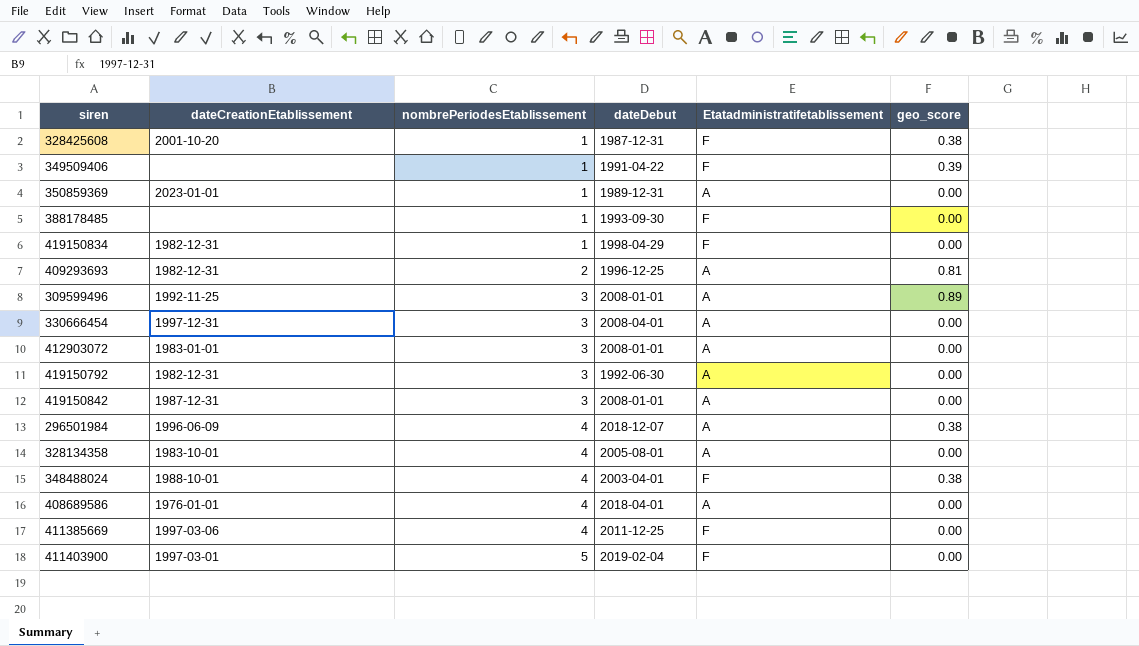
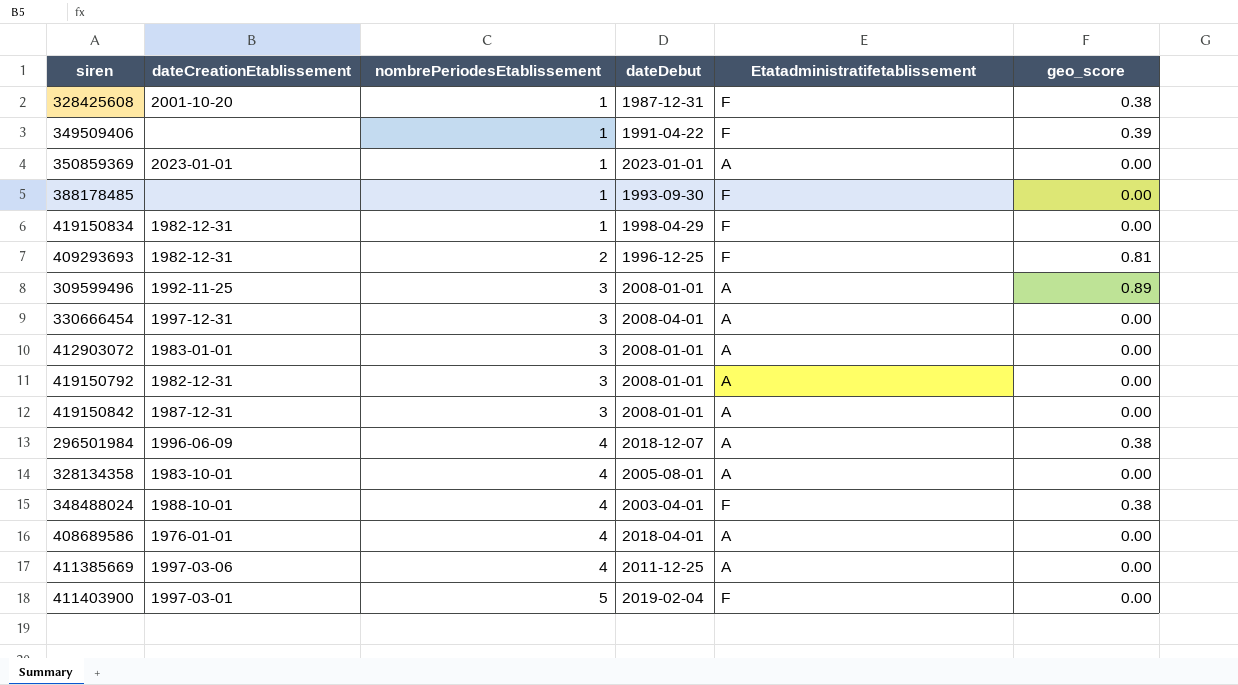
350859369 | dateDebut: 1989-12-31 -> 2023-01-01
409293693 | Etatadministratifetablissement: A -> F
419150792 | dateDebut: 1992-06-30 -> 2008-01-01
411385669 | Etatadministratifetablissement: F -> A

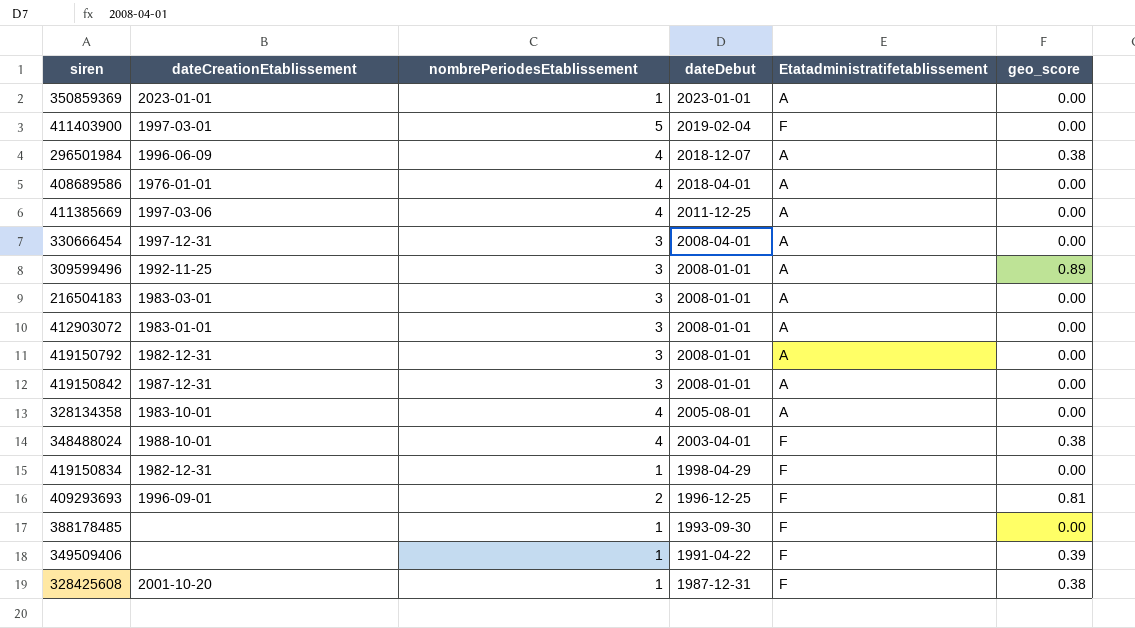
row order: nombrePeriodesEtablissement ascending -> dateDebut descending
row 216504183: none -> 1983-03-01 | 3 | 2008-01-01 | A | 0.00
409293693 | dateCreationEtablissement: 1982-12-31 -> 1996-09-01

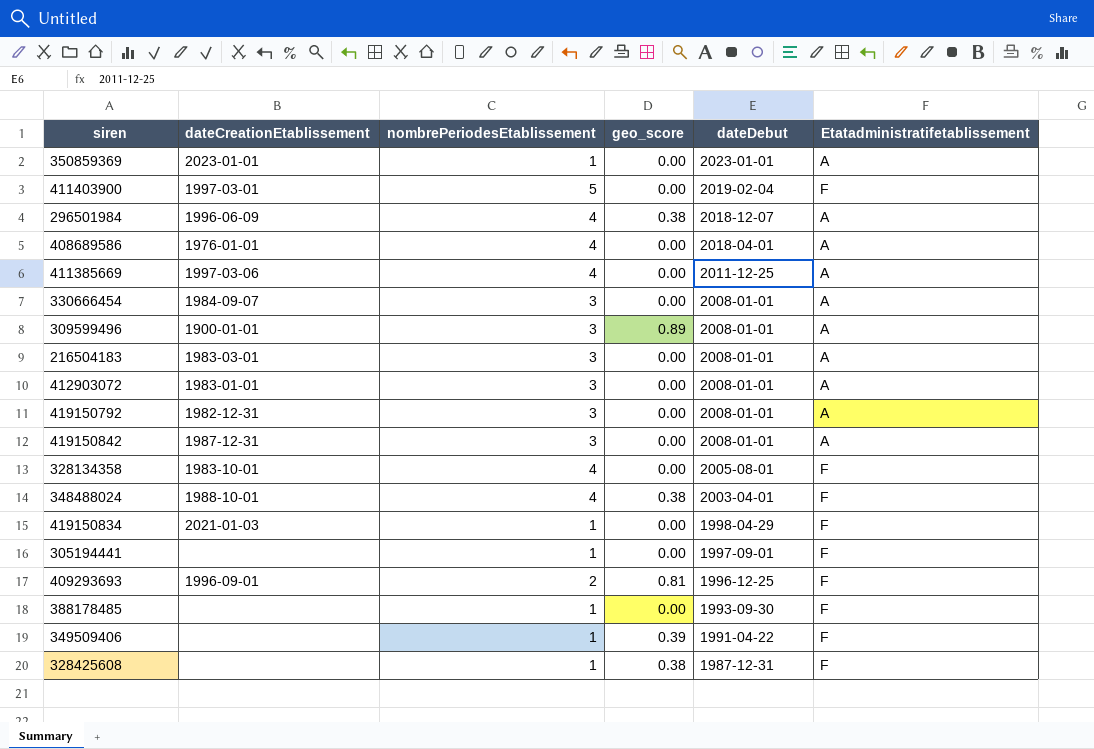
column geo_score | position: 6 -> 4
330666454 | dateCreationEtablissement: 1997-12-31 -> 1984-09-07
330666454 | dateDebut: 2008-04-01 -> 2008-01-01
309599496 | dateCreationEtablissement: 1992-11-25 -> 1900-01-01
328134358 | Etatadministratifetablissement: A -> F
419150834 | dateCreationEtablissement: 1982-12-31 -> 2021-01-03
row 305194441: none -> none | 1 | 0.00 | 1997-09-01 | F
328425608 | dateCreationEtablissement: 2001-10-20 -> none

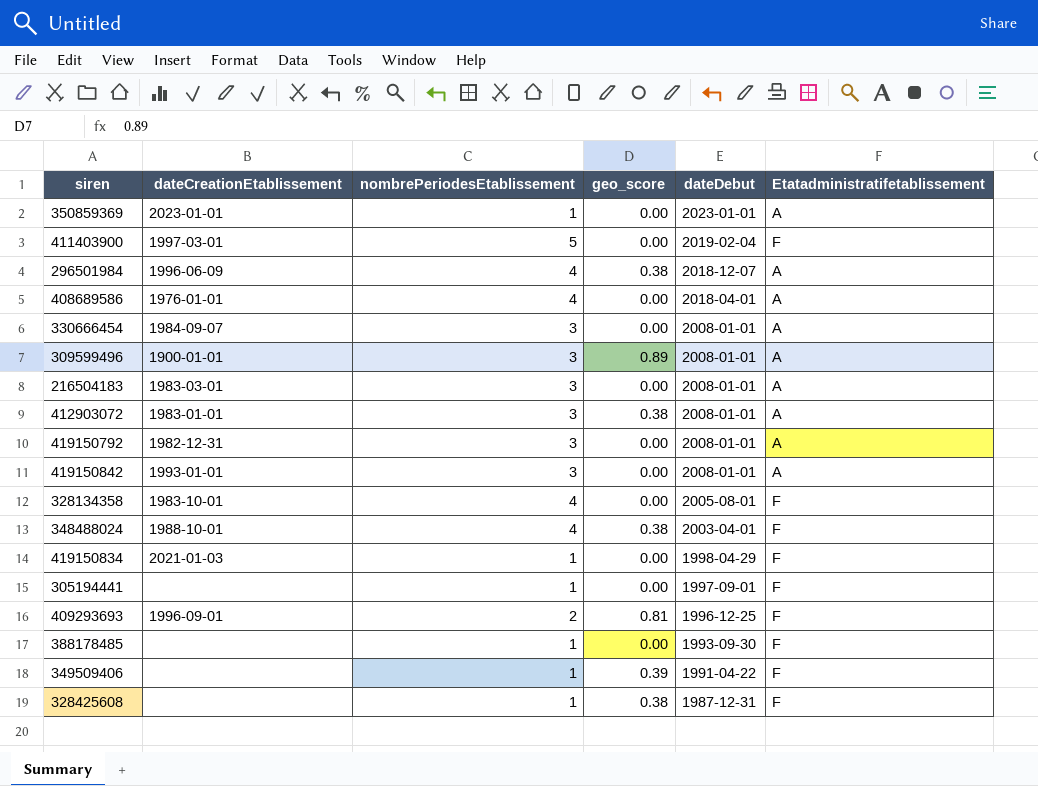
row 411385669: 1997-03-06 | 4 | 0.00 | 2011-12-25 | A -> none
412903072 | geo_score: 0.00 -> 0.38
419150842 | dateCreationEtablissement: 1987-12-31 -> 1993-01-01

